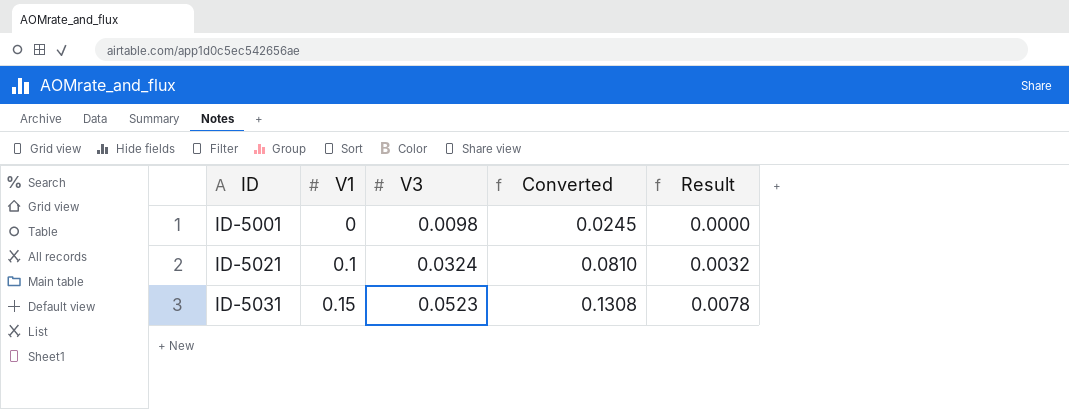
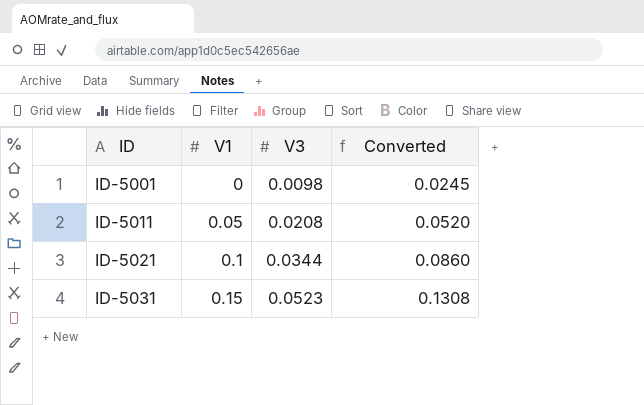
column Result | formula: [V1] * [V3] -> none
row ID-5011: none -> 0.05 | 0.0208 | 0.0520
ID-5021 | V3: 0.0324 -> 0.0344
ID-5021 | Converted: 0.0810 -> 0.0860

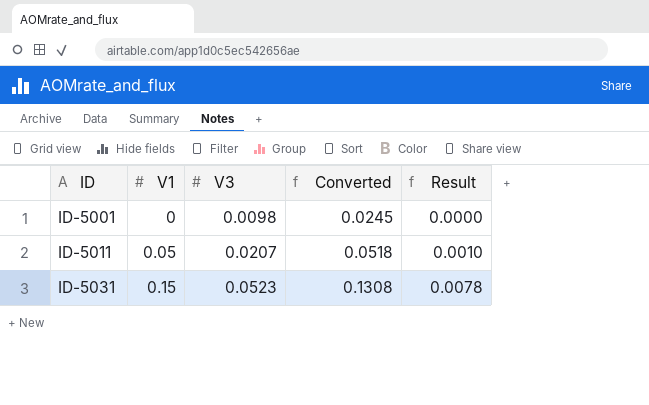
column Result | formula: none -> [V1] * [V3]
row ID-5021: 0.1 | 0.0344 | 0.0860 -> none
ID-5011 | V3: 0.0208 -> 0.0207
ID-5011 | Converted: 0.0520 -> 0.0518

